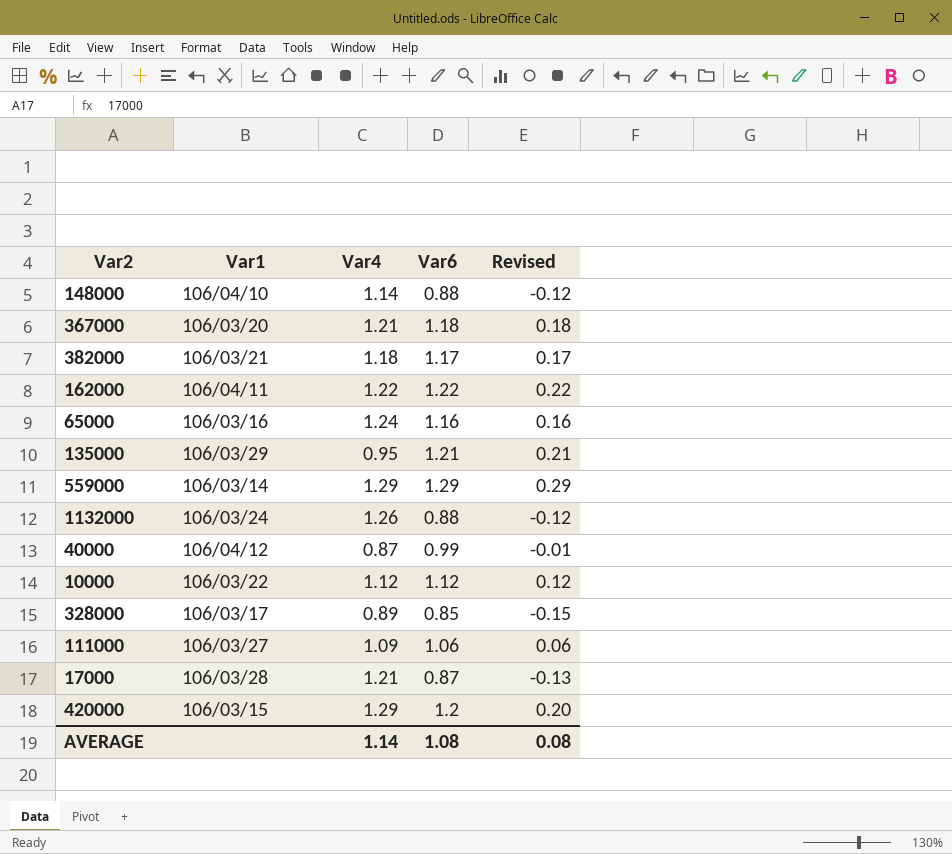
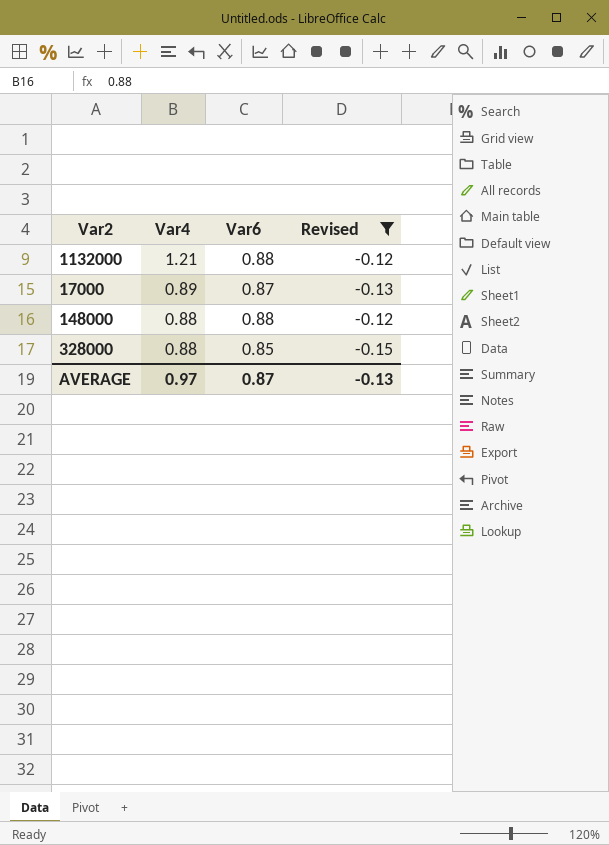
filter: none -> Revised <= -0.12
row order: none -> Var4 descending
column Var1 | position: 2 -> none
1132000 | Var4: 1.26 -> 1.21
17000 | Var4: 1.21 -> 0.89
148000 | Var4: 1.14 -> 0.88
328000 | Var4: 0.89 -> 0.88
AVERAGE | Var4: 1.14 -> 0.97
AVERAGE | Var6: 1.08 -> 0.87
AVERAGE | Revised: 0.08 -> -0.13

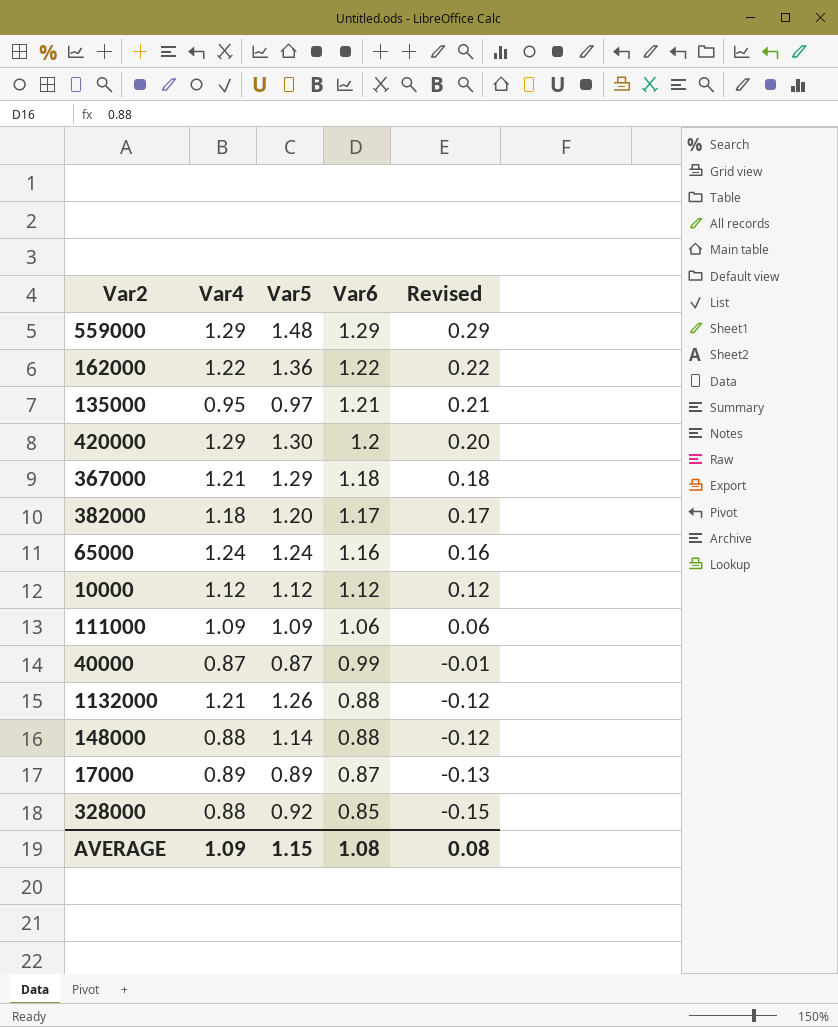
filter: Revised <= -0.12 -> none
row order: Var4 descending -> Var6 descending
column Var5 | position: none -> 3
AVERAGE | Var4: 0.97 -> 1.09
AVERAGE | Var6: 0.87 -> 1.08
AVERAGE | Revised: -0.13 -> 0.08

